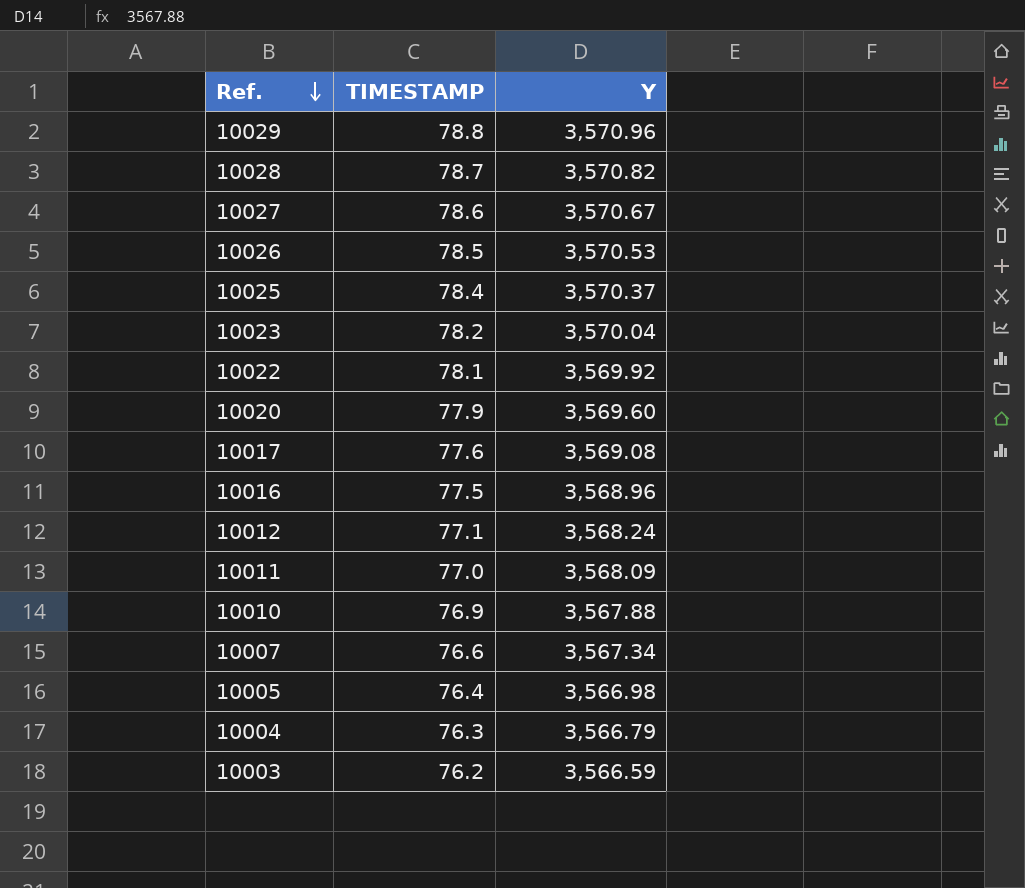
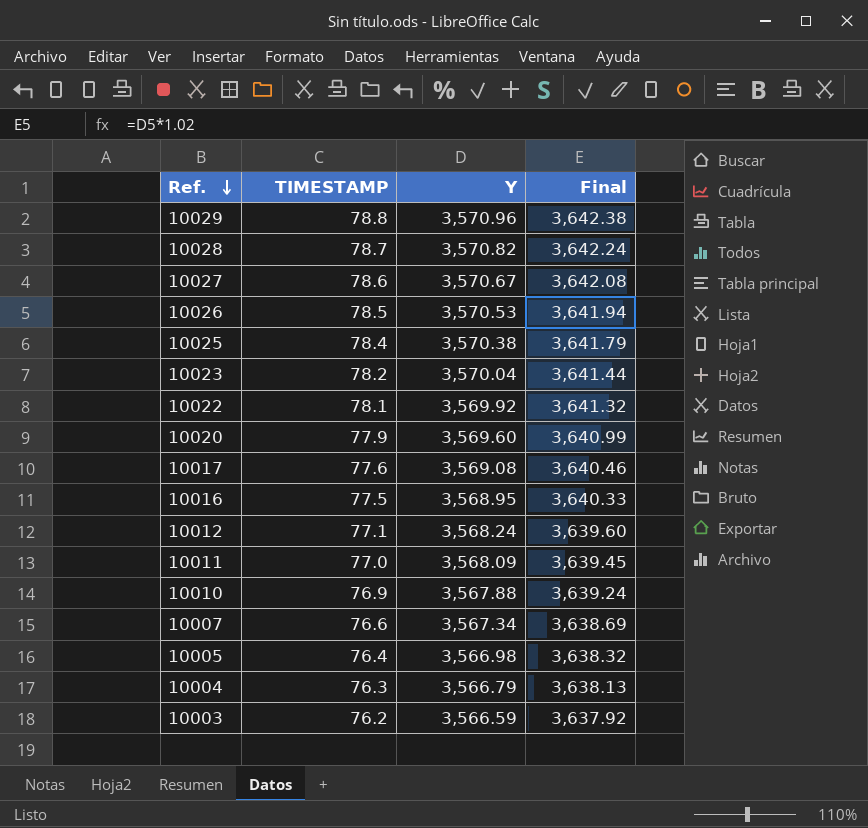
column Final | formula: none -> [Y] * 1.02
10025 | Y: 3,570.37 -> 3,570.38
10016 | Y: 3,568.96 -> 3,568.95

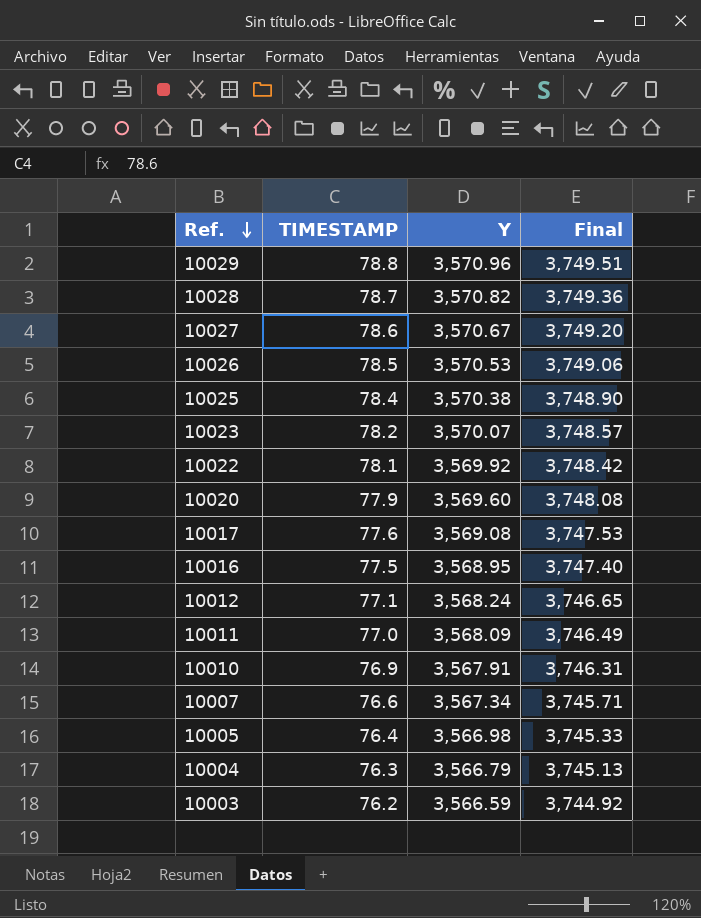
column Final | formula: [Y] * 1.02 -> [Y] * 1.05
10023 | Y: 3,570.04 -> 3,570.07
10010 | Y: 3,567.88 -> 3,567.91

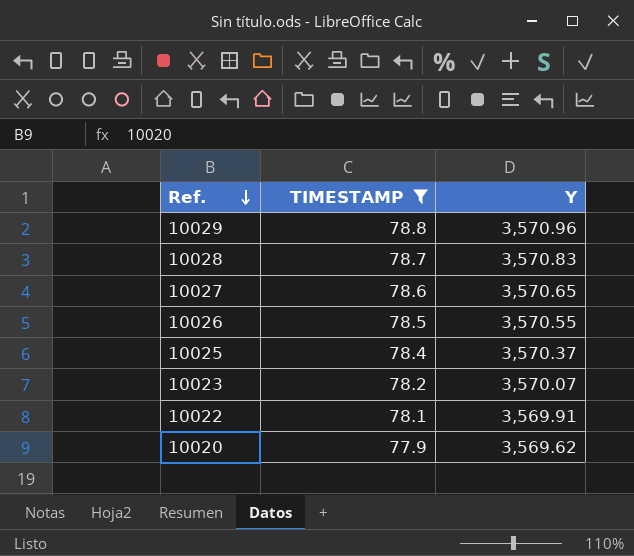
filter: none -> TIMESTAMP >= 77.9
column Final | formula: [Y] * 1.05 -> none
10028 | Y: 3,570.82 -> 3,570.83
10027 | Y: 3,570.67 -> 3,570.65
10026 | Y: 3,570.53 -> 3,570.55
10025 | Y: 3,570.38 -> 3,570.37
10022 | Y: 3,569.92 -> 3,569.91
10020 | Y: 3,569.60 -> 3,569.62

